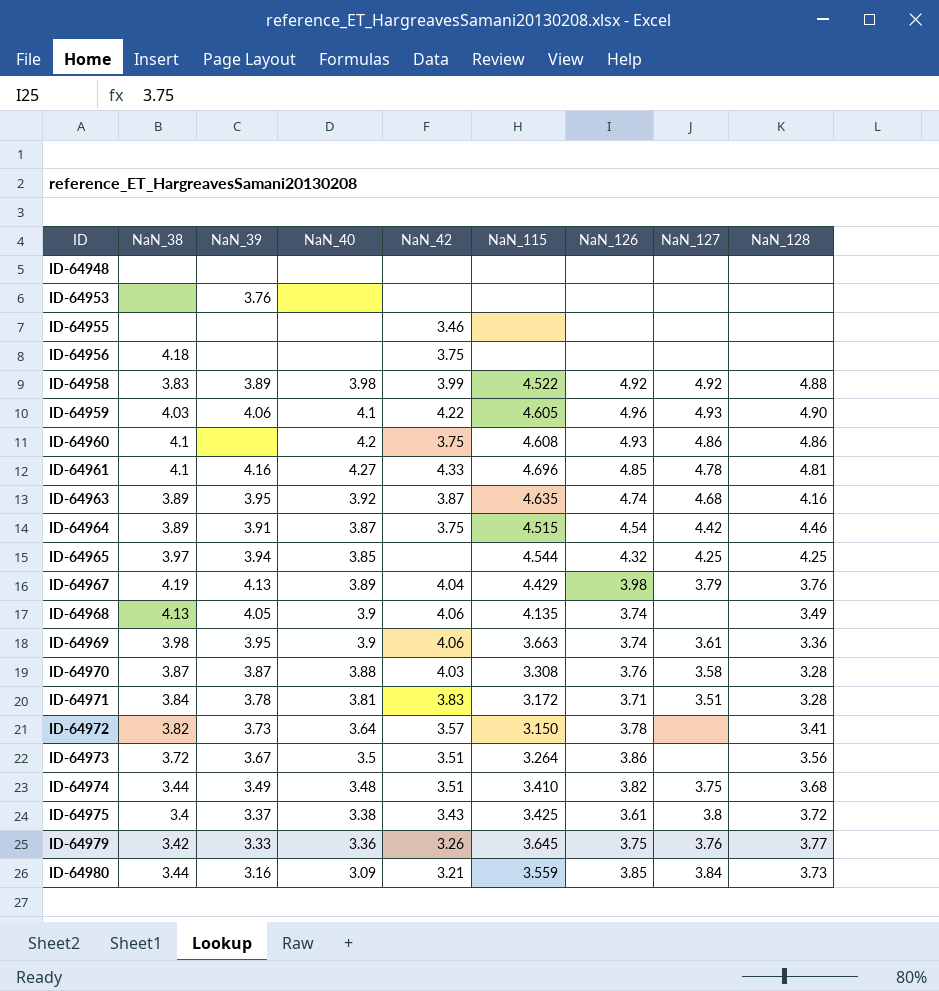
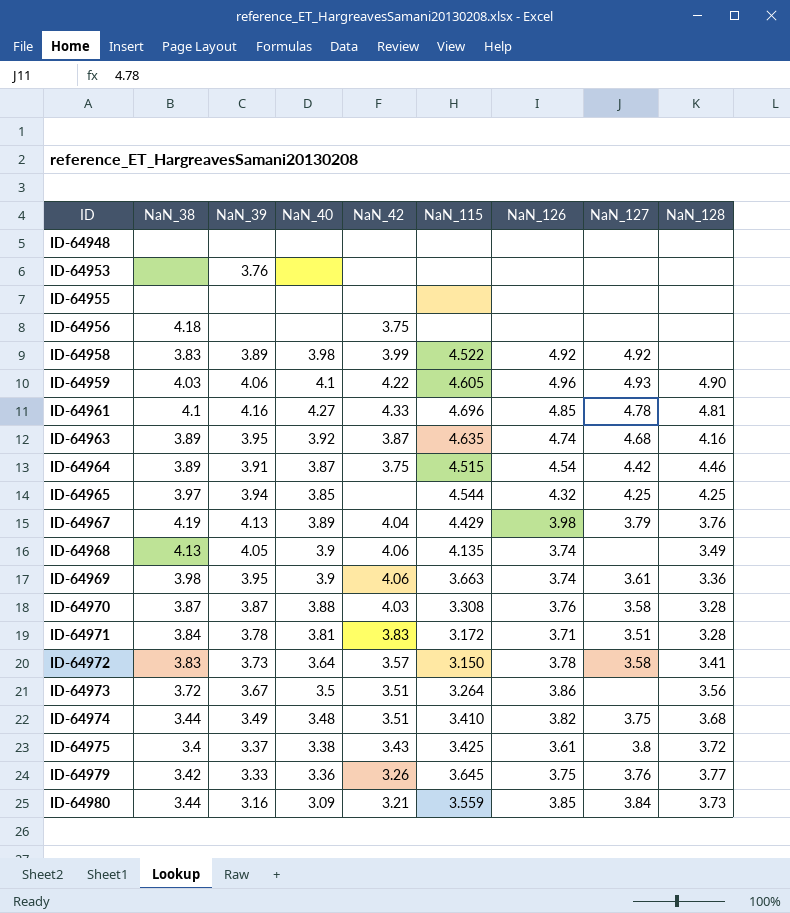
row ID-64960: 4.1 | none | 4.2 | 3.75 | 4.608 | 4.93 | 4.86 | 4.86 -> none
ID-64955 | NaN_42: 3.46 -> none
ID-64958 | NaN_128: 4.88 -> none
ID-64972 | NaN_38: 3.82 -> 3.83
ID-64972 | NaN_127: none -> 3.58

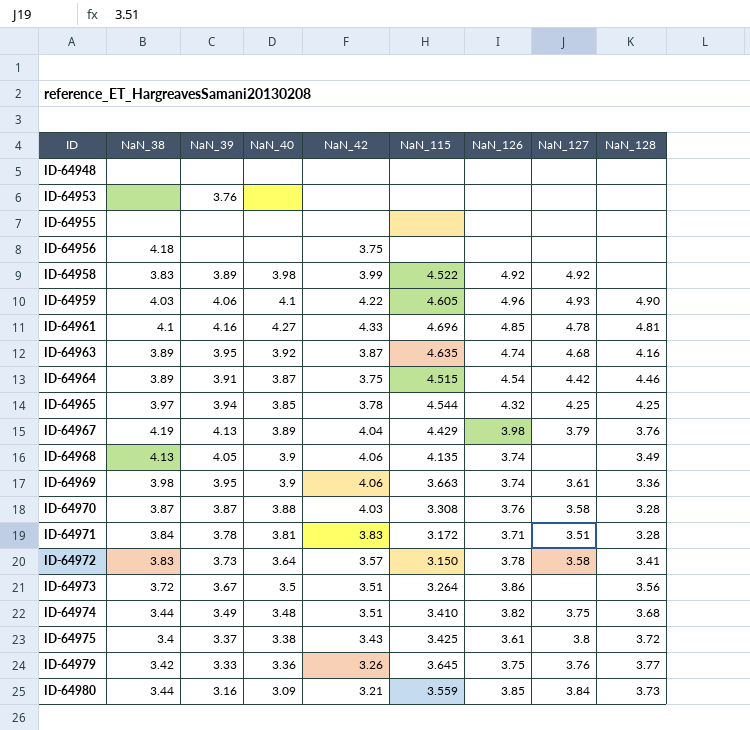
ID-64965 | NaN_42: none -> 3.78

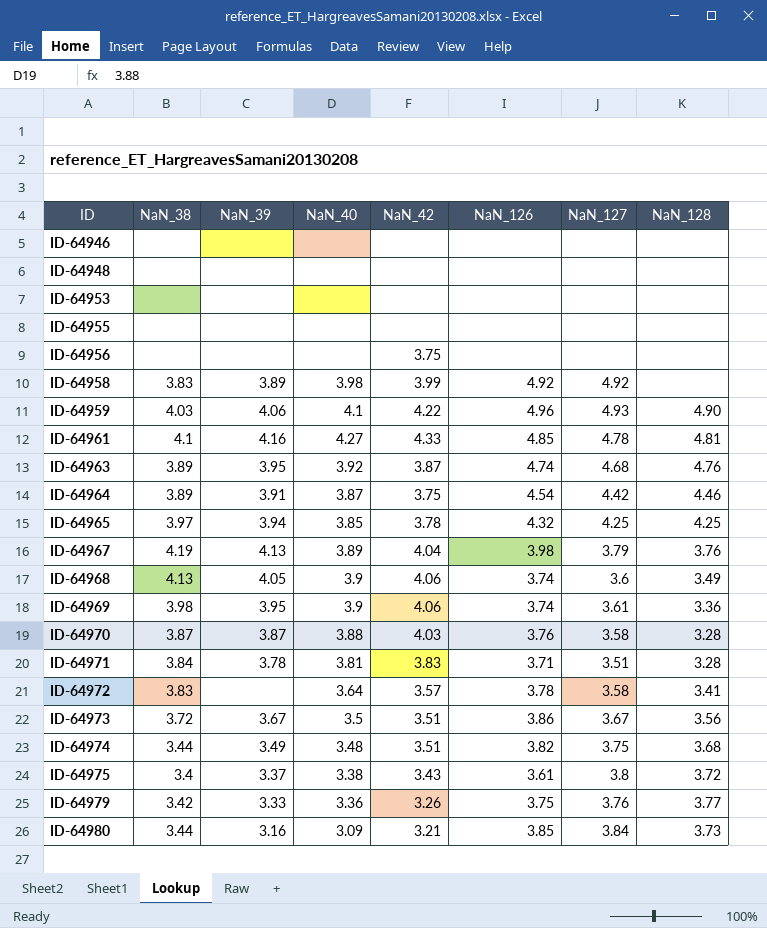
column NaN_115 | position: 6 -> none
row ID-64946: none -> none | none | none | none | none | none | none
ID-64953 | NaN_39: 3.76 -> none
ID-64956 | NaN_38: 4.18 -> none
ID-64963 | NaN_128: 4.16 -> 4.76
ID-64968 | NaN_127: none -> 3.6
ID-64972 | NaN_39: 3.73 -> none
ID-64973 | NaN_127: none -> 3.67

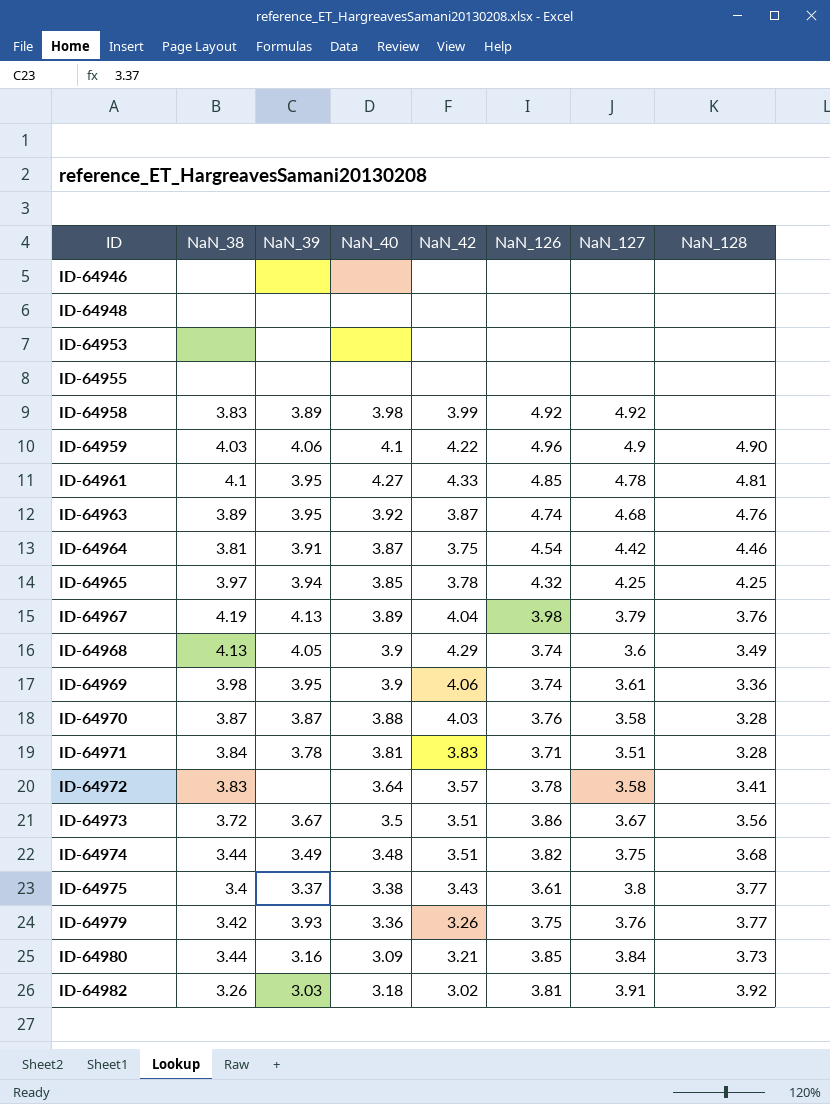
row ID-64956: none | none | none | 3.75 | none | none | none -> none
ID-64959 | NaN_127: 4.93 -> 4.9
ID-64961 | NaN_39: 4.16 -> 3.95
ID-64964 | NaN_38: 3.89 -> 3.81
ID-64968 | NaN_42: 4.06 -> 4.29
ID-64975 | NaN_128: 3.72 -> 3.77
ID-64979 | NaN_39: 3.33 -> 3.93
row ID-64982: none -> 3.26 | 3.03 | 3.18 | 3.02 | 3.81 | 3.91 | 3.92

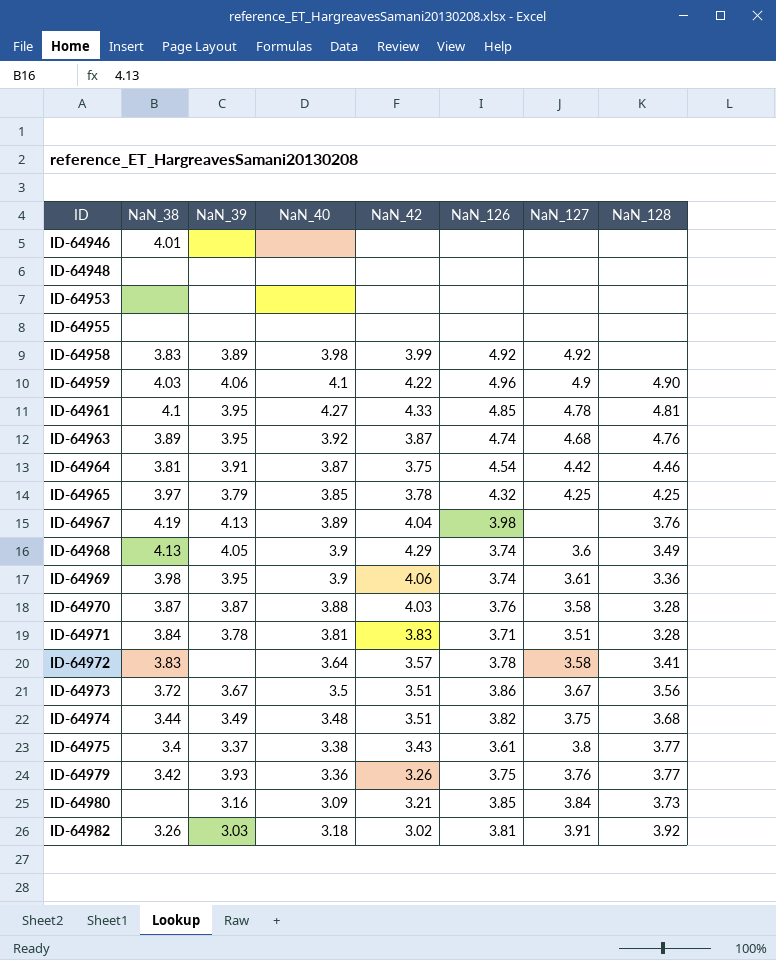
ID-64946 | NaN_38: none -> 4.01
ID-64965 | NaN_39: 3.94 -> 3.79
ID-64967 | NaN_127: 3.79 -> none
ID-64980 | NaN_38: 3.44 -> none

